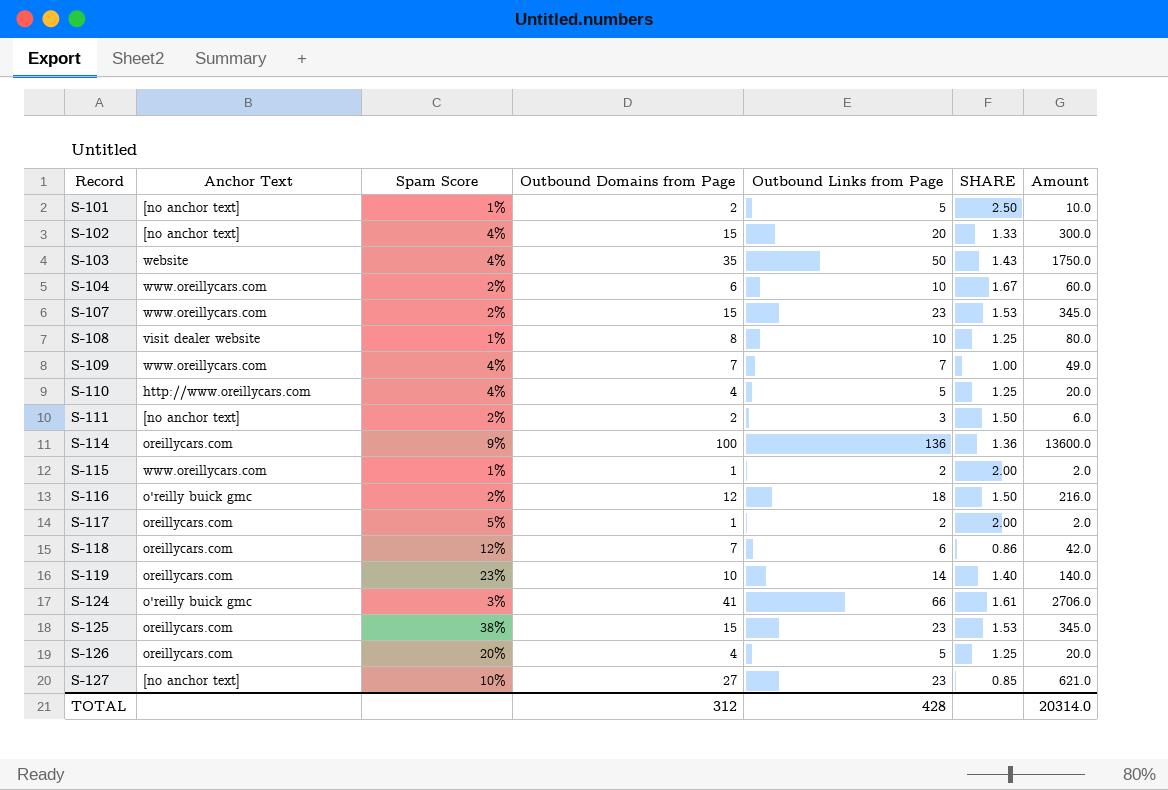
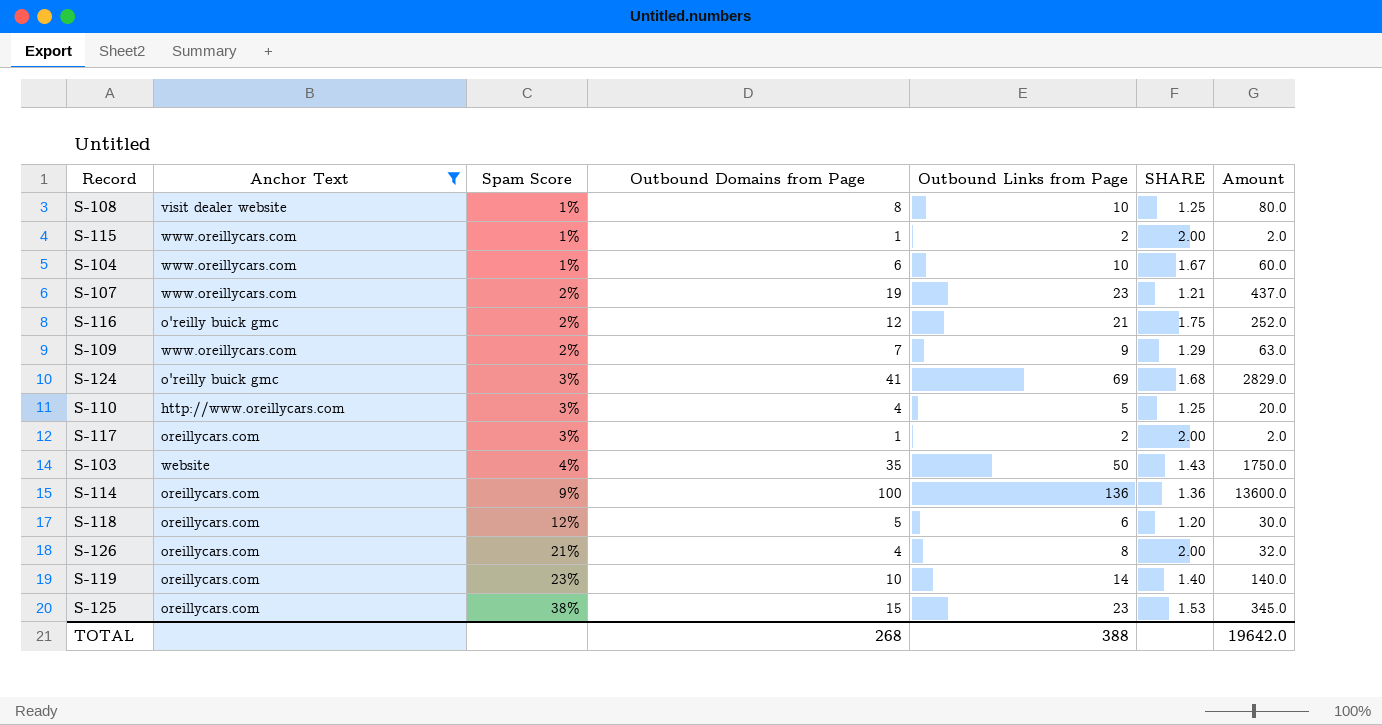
filter: none -> Anchor Text != [no anchor text]
row order: Record ascending -> Spam Score ascending
S-104 | Spam Score: 2% -> 1%
S-107 | Outbound Domains from Page: 15 -> 19
S-107 | SHARE: 1.53 -> 1.21
S-107 | Amount: 345.0 -> 437.0
S-116 | Outbound Links from Page: 18 -> 21
S-116 | SHARE: 1.50 -> 1.75
S-116 | Amount: 216.0 -> 252.0
S-109 | Spam Score: 4% -> 2%
S-109 | Outbound Links from Page: 7 -> 9
S-109 | SHARE: 1.00 -> 1.29
S-109 | Amount: 49.0 -> 63.0
S-124 | Outbound Links from Page: 66 -> 69
S-124 | SHARE: 1.61 -> 1.68
S-124 | Amount: 2706.0 -> 2829.0
S-110 | Spam Score: 4% -> 3%
S-117 | Spam Score: 5% -> 3%
S-118 | Outbound Domains from Page: 7 -> 5
S-118 | SHARE: 0.86 -> 1.20
S-118 | Amount: 42.0 -> 30.0
S-126 | Spam Score: 20% -> 21%
S-126 | Outbound Links from Page: 5 -> 8
S-126 | SHARE: 1.25 -> 2.00
S-126 | Amount: 20.0 -> 32.0
TOTAL | Outbound Domains from Page: 312 -> 268
TOTAL | Outbound Links from Page: 428 -> 388
TOTAL | Amount: 20314.0 -> 19642.0

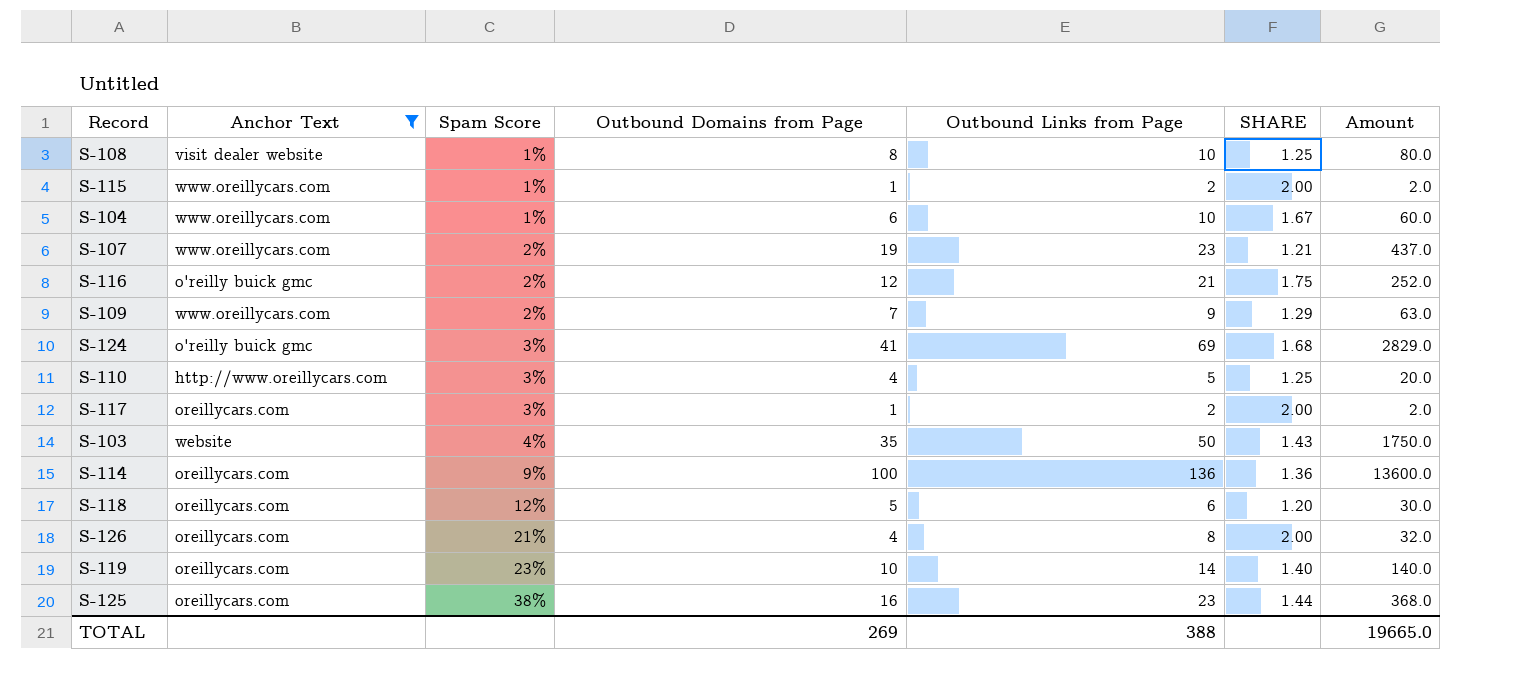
S-125 | Outbound Domains from Page: 15 -> 16
S-125 | SHARE: 1.53 -> 1.44
S-125 | Amount: 345.0 -> 368.0
TOTAL | Outbound Domains from Page: 268 -> 269
TOTAL | Amount: 19642.0 -> 19665.0

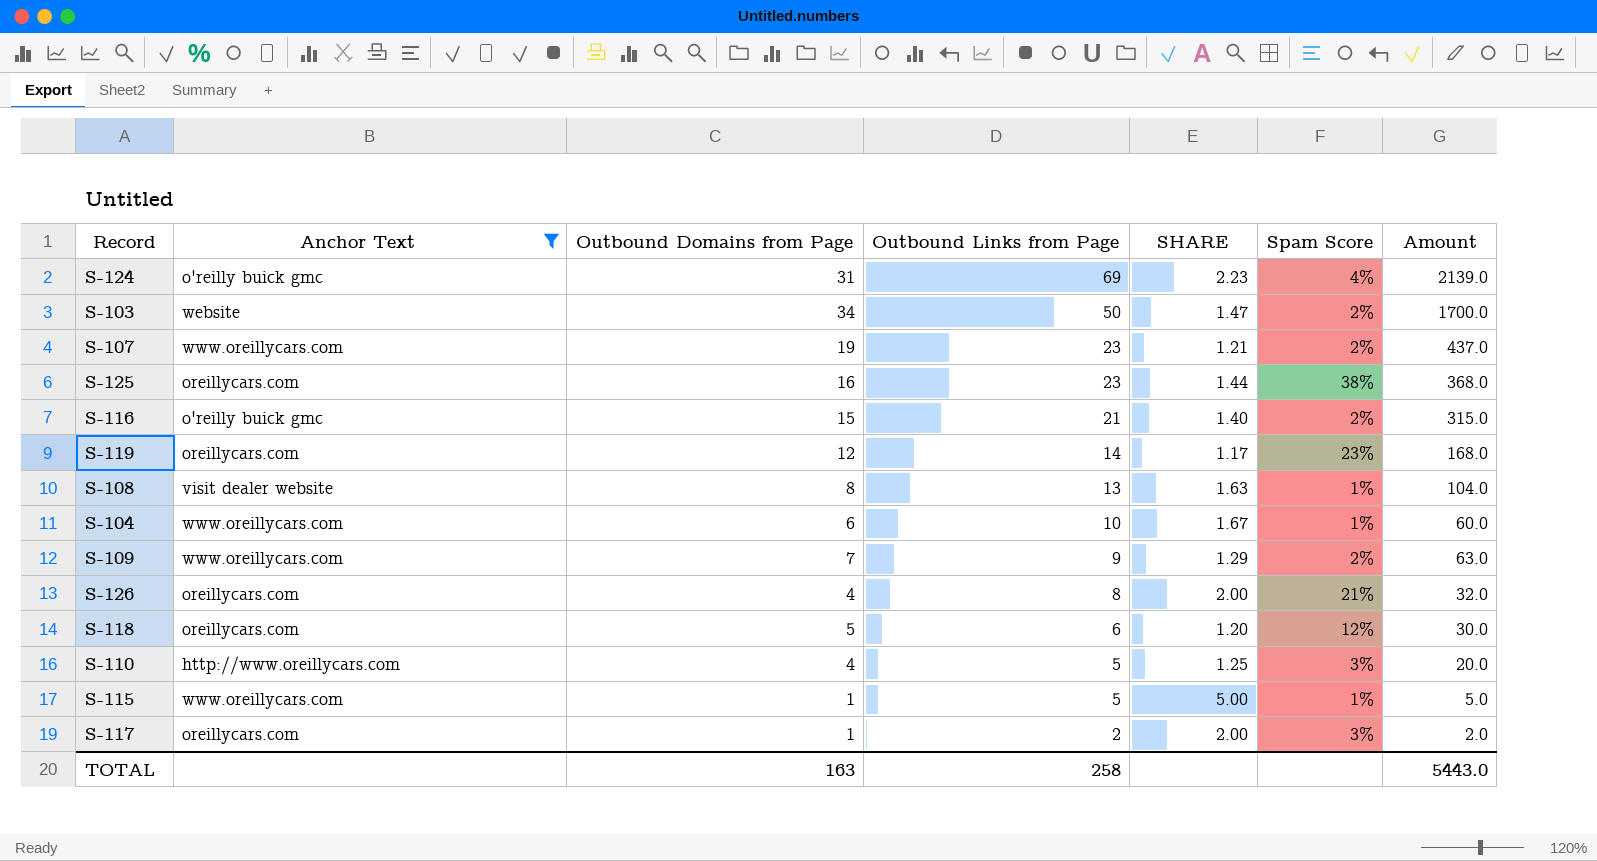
row order: Spam Score ascending -> Outbound Links from Page descending
column Spam Score | position: 3 -> 6
row S-114: oreillycars.com | 9% | 100 | 136 | 1.36 | 13600.0 -> none
S-124 | Outbound Domains from Page: 41 -> 31
S-124 | SHARE: 1.68 -> 2.23
S-124 | Spam Score: 3% -> 4%
S-124 | Amount: 2829.0 -> 2139.0
S-103 | Outbound Domains from Page: 35 -> 34
S-103 | SHARE: 1.43 -> 1.47
S-103 | Spam Score: 4% -> 2%
S-103 | Amount: 1750.0 -> 1700.0
S-116 | Outbound Domains from Page: 12 -> 15
S-116 | SHARE: 1.75 -> 1.40
S-116 | Amount: 252.0 -> 315.0
S-119 | Outbound Domains from Page: 10 -> 12
S-119 | SHARE: 1.40 -> 1.17
S-119 | Amount: 140.0 -> 168.0
S-108 | Outbound Links from Page: 10 -> 13
S-108 | SHARE: 1.25 -> 1.63
S-108 | Amount: 80.0 -> 104.0
S-115 | Outbound Links from Page: 2 -> 5
S-115 | SHARE: 2.00 -> 5.00
S-115 | Amount: 2.0 -> 5.0
TOTAL | Outbound Domains from Page: 269 -> 163
TOTAL | Outbound Links from Page: 388 -> 258
TOTAL | Amount: 19665.0 -> 5443.0

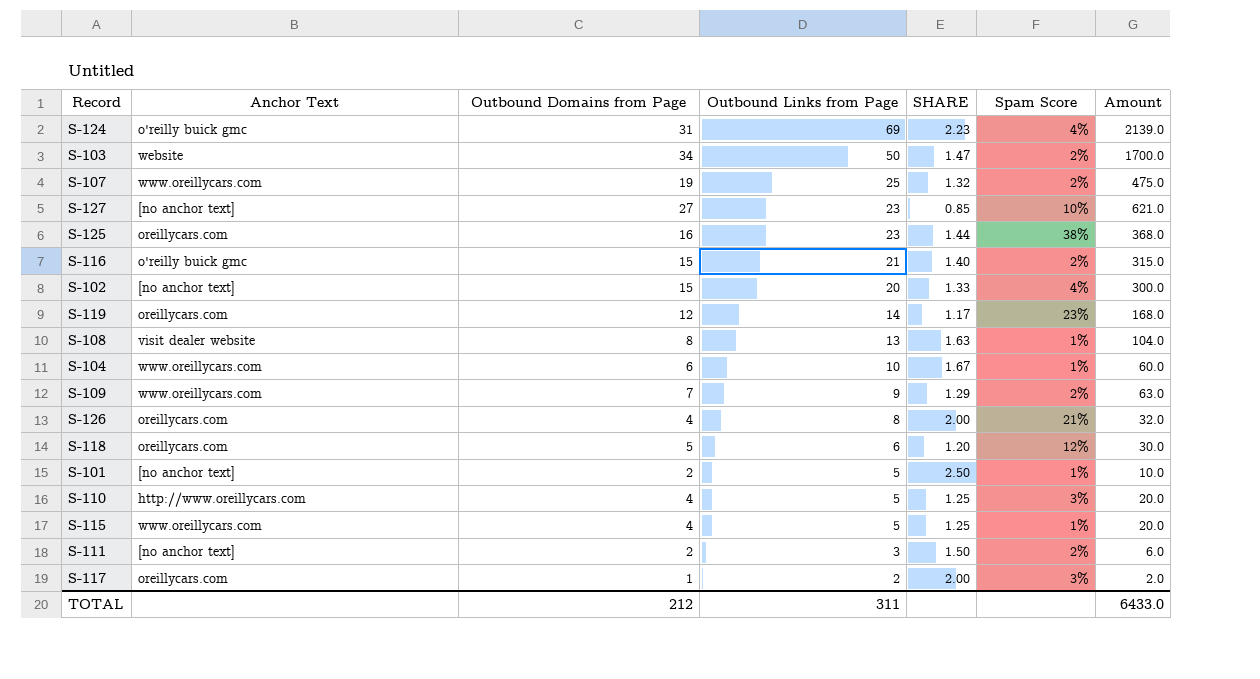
filter: Anchor Text != [no anchor text] -> none
S-107 | Outbound Links from Page: 23 -> 25
S-107 | SHARE: 1.21 -> 1.32
S-107 | Amount: 437.0 -> 475.0
S-115 | Outbound Domains from Page: 1 -> 4
S-115 | SHARE: 5.00 -> 1.25
S-115 | Amount: 5.0 -> 20.0
TOTAL | Outbound Domains from Page: 163 -> 212
TOTAL | Outbound Links from Page: 258 -> 311
TOTAL | Amount: 5443.0 -> 6433.0

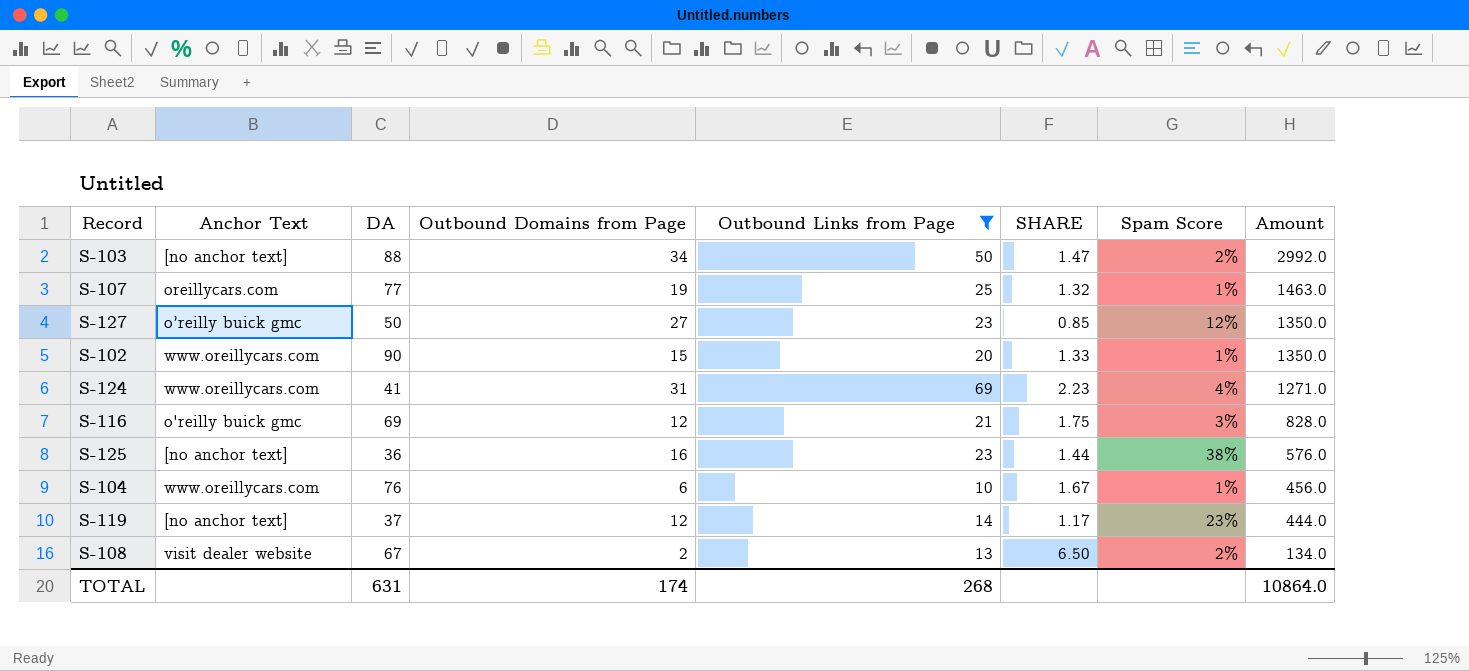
filter: none -> Outbound Links from Page >= 10
row order: Outbound Links from Page descending -> Amount descending
column DA | position: none -> 3
column Amount | formula: [Outbound Domains from Page] * [Outbound Links from Page] -> [DA] * [Outbound Domains from Page]
S-103 | Anchor Text: website -> [no anchor text]
S-107 | Anchor Text: www.oreillycars.com -> oreillycars.com
S-107 | Spam Score: 2% -> 1%
S-127 | Anchor Text: [no anchor text] -> o’reilly buick gmc
S-127 | Spam Score: 10% -> 12%
S-102 | Anchor Text: [no anchor text] -> www.oreillycars.com
S-102 | Spam Score: 4% -> 1%
S-124 | Anchor Text: o'reilly buick gmc -> www.oreillycars.com
S-116 | Outbound Domains from Page: 15 -> 12
S-116 | SHARE: 1.40 -> 1.75
S-116 | Spam Score: 2% -> 3%
S-125 | Anchor Text: oreillycars.com -> [no anchor text]
S-119 | Anchor Text: oreillycars.com -> [no anchor text]
S-108 | Outbound Domains from Page: 8 -> 2
S-108 | SHARE: 1.63 -> 6.50
S-108 | Spam Score: 1% -> 2%
TOTAL | Outbound Domains from Page: 212 -> 174
TOTAL | Outbound Links from Page: 311 -> 268
TOTAL | Amount: 6433.0 -> 10864.0

